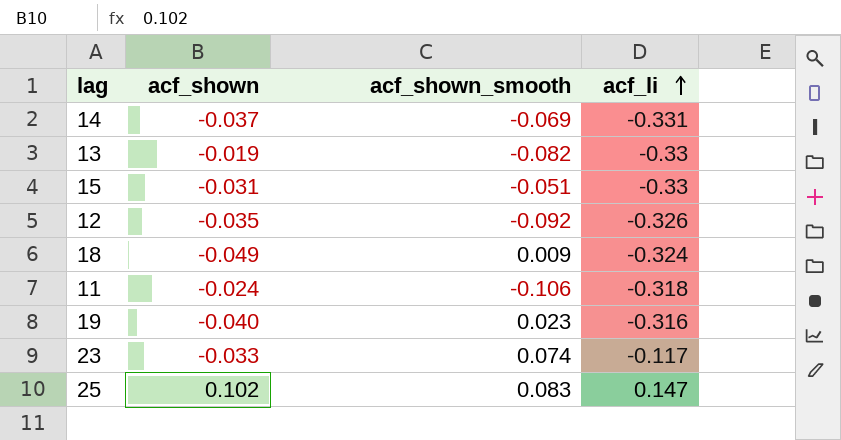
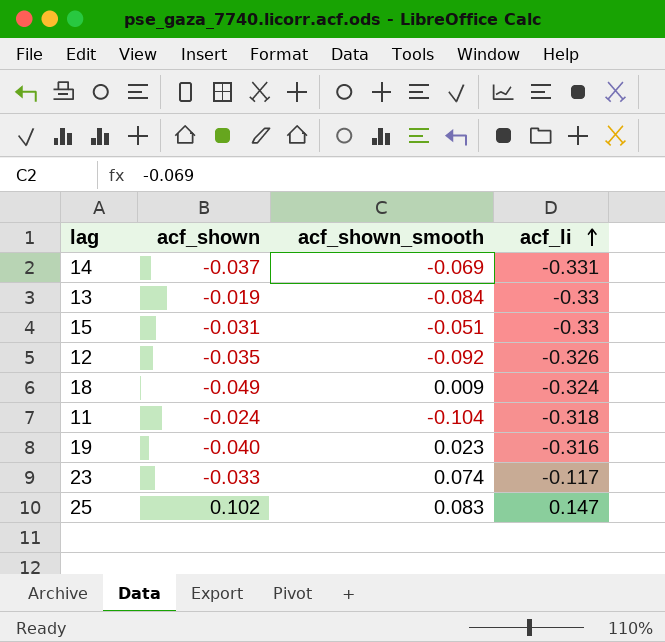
13 | acf_shown_smooth: -0.082 -> -0.084
11 | acf_shown_smooth: -0.106 -> -0.104

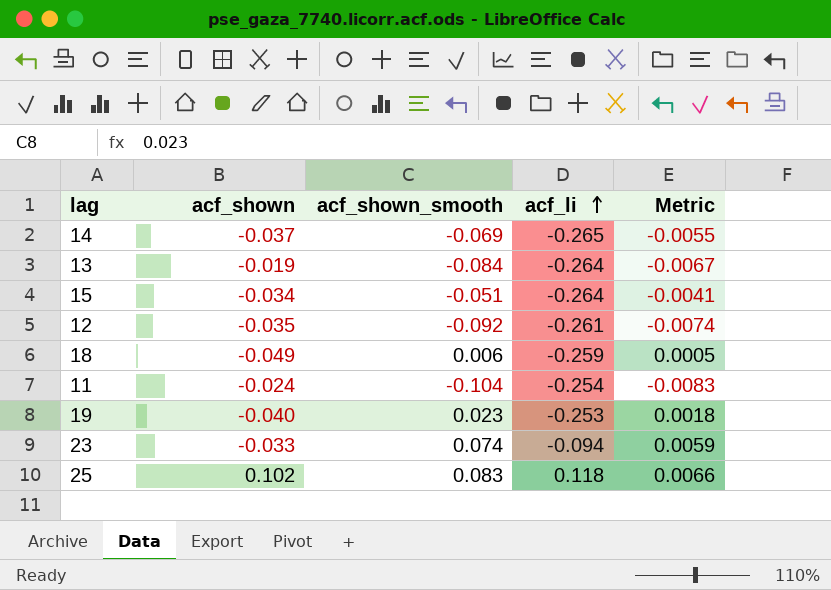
column Metric | formula: none -> [acf_shown_smooth] * 0.08
14 | acf_li: -0.331 -> -0.265
13 | acf_li: -0.33 -> -0.264
15 | acf_shown: -0.031 -> -0.034
15 | acf_li: -0.33 -> -0.264
12 | acf_li: -0.326 -> -0.261
18 | acf_shown_smooth: 0.009 -> 0.006
18 | acf_li: -0.324 -> -0.259
11 | acf_li: -0.318 -> -0.254
19 | acf_li: -0.316 -> -0.253
23 | acf_li: -0.117 -> -0.094
25 | acf_li: 0.147 -> 0.118

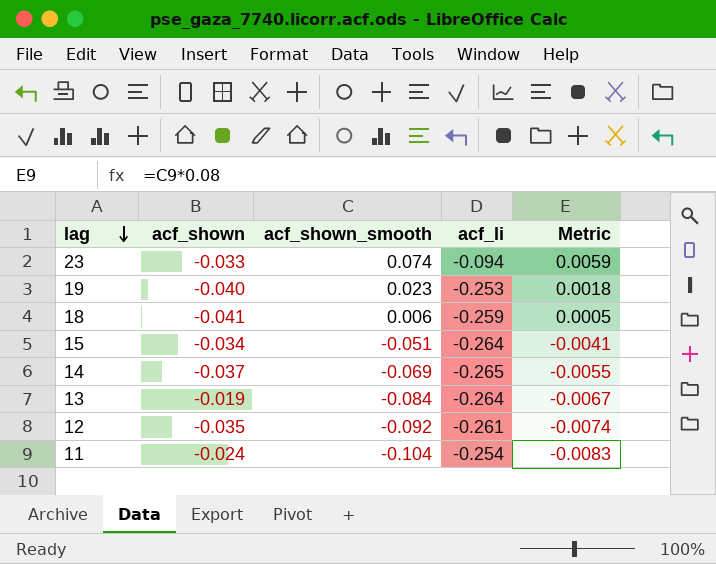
row order: acf_li ascending -> lag descending
row 25: 0.102 | 0.083 | 0.118 | 0.0066 -> none
18 | acf_shown: -0.049 -> -0.041

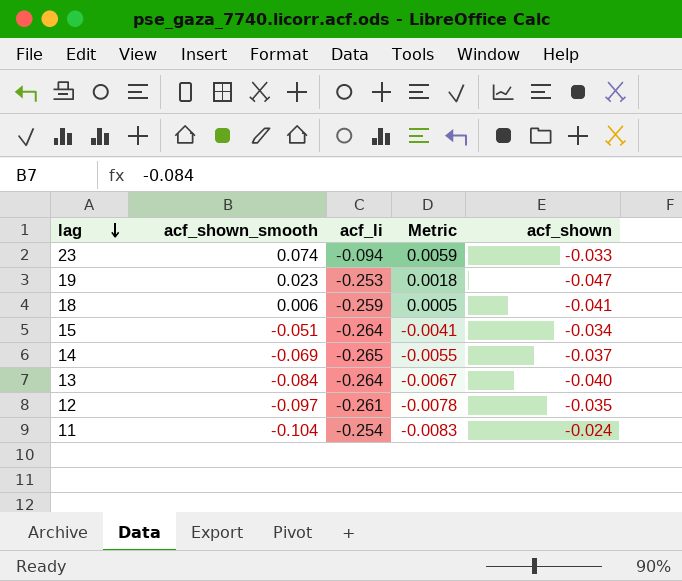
column acf_shown | position: 2 -> 5
19 | acf_shown: -0.040 -> -0.047
13 | acf_shown: -0.019 -> -0.040
12 | acf_shown_smooth: -0.092 -> -0.097
12 | Metric: -0.0074 -> -0.0078

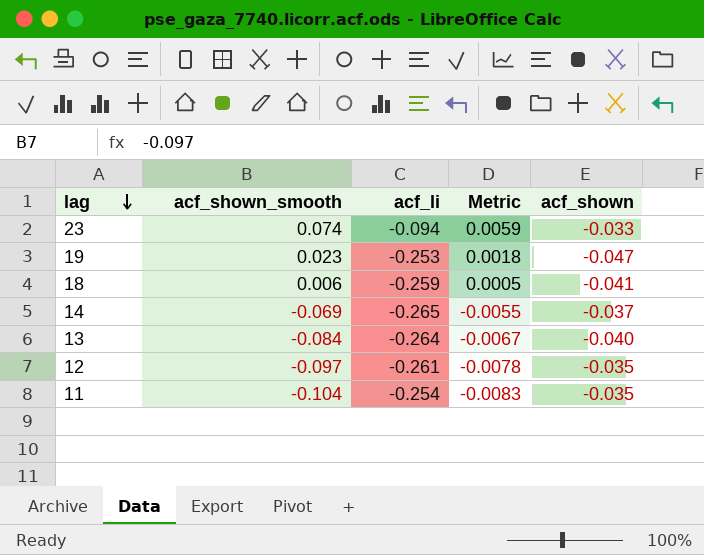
row 15: -0.051 | -0.264 | -0.0041 | -0.034 -> none
11 | acf_shown: -0.024 -> -0.035

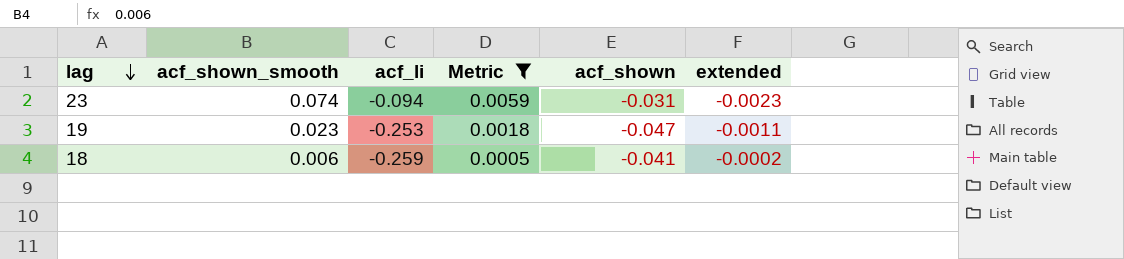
filter: none -> Metric >= 0.0005
column extended | formula: none -> [acf_shown_smooth] * [acf_shown]
23 | acf_shown: -0.033 -> -0.031

